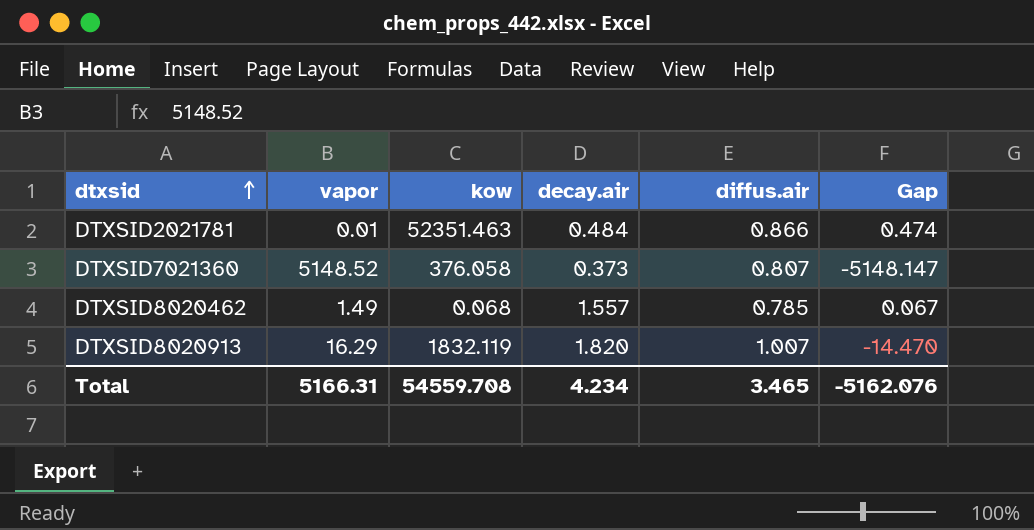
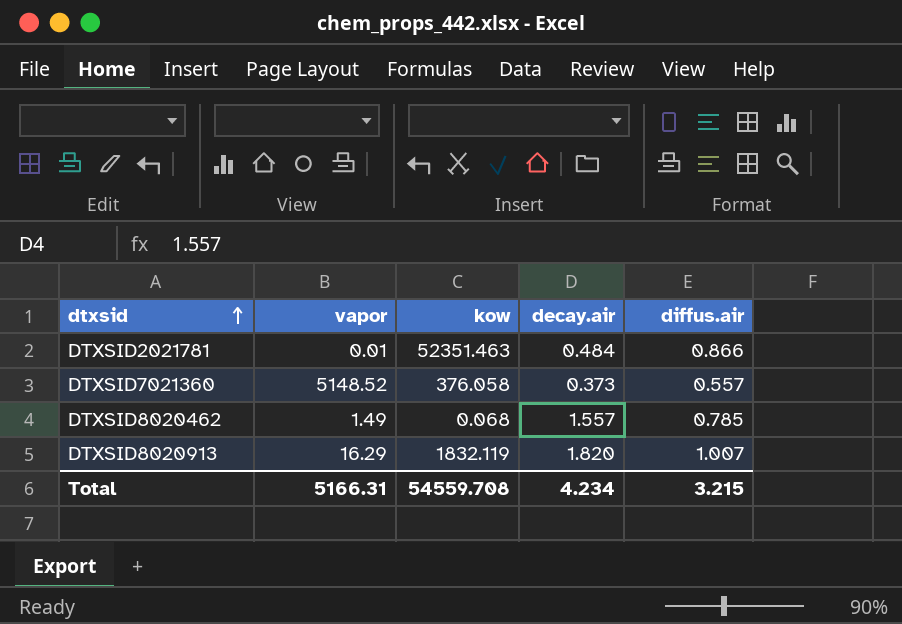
column Gap | formula: [decay.air] - [vapor] -> none
DTXSID7021360 | diffus.air: 0.807 -> 0.557
Total | diffus.air: 3.465 -> 3.215

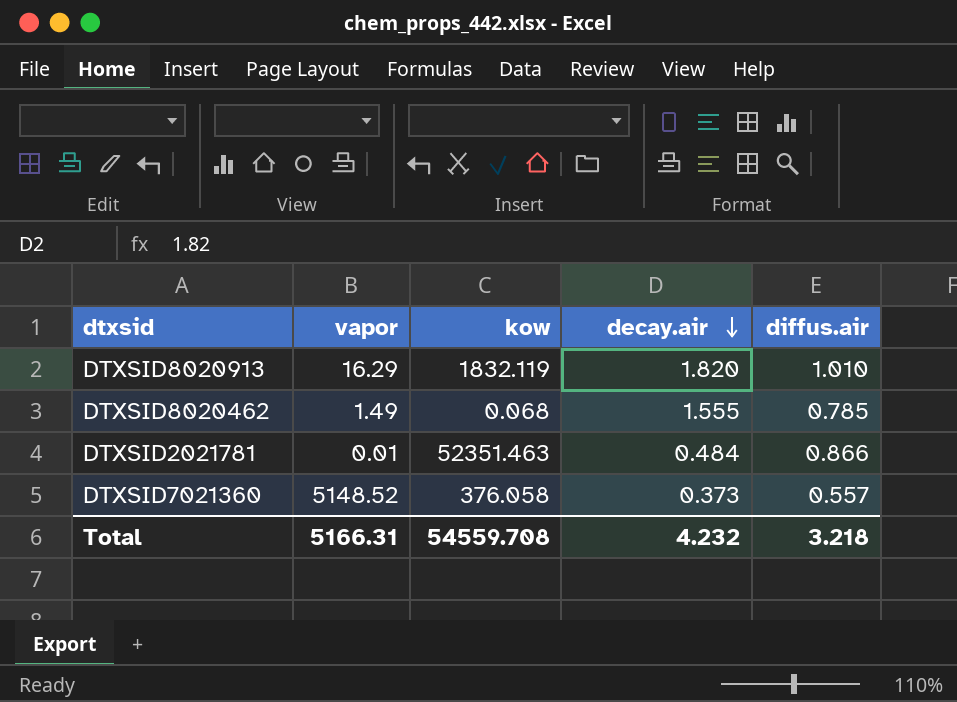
row order: dtxsid ascending -> decay.air descending
DTXSID8020913 | diffus.air: 1.007 -> 1.010
DTXSID8020462 | decay.air: 1.557 -> 1.555
Total | decay.air: 4.234 -> 4.232
Total | diffus.air: 3.215 -> 3.218

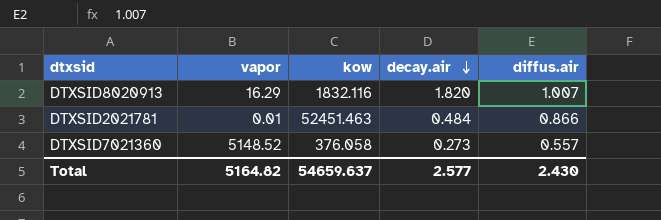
row DTXSID8020462: 1.49 | 0.068 | 1.555 | 0.785 -> none
DTXSID8020913 | kow: 1832.119 -> 1832.116
DTXSID8020913 | diffus.air: 1.010 -> 1.007
DTXSID2021781 | kow: 52351.463 -> 52451.463
DTXSID7021360 | decay.air: 0.373 -> 0.273
Total | vapor: 5166.31 -> 5164.82
Total | kow: 54559.708 -> 54659.637
Total | decay.air: 4.232 -> 2.577
Total | diffus.air: 3.218 -> 2.430

